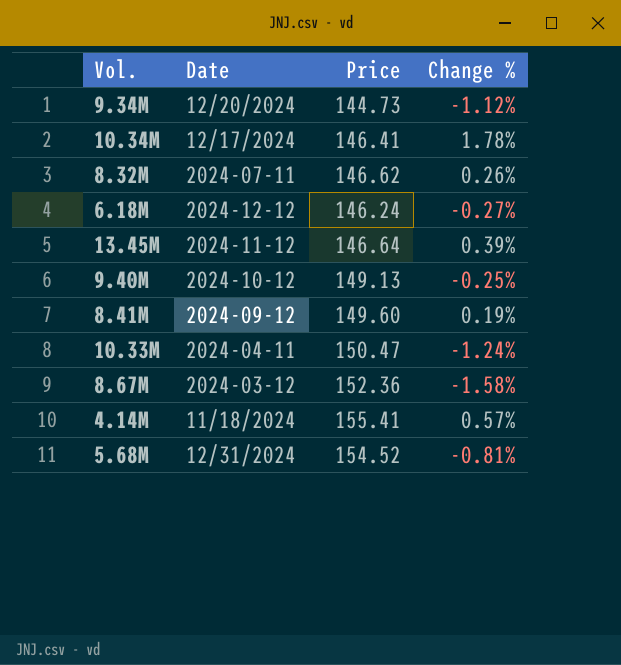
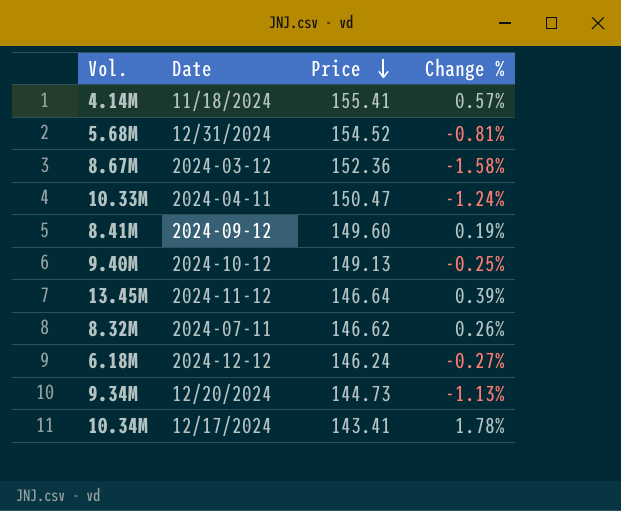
row order: none -> Price descending
9.34M | Change %: -1.12% -> -1.13%
10.34M | Price: 146.41 -> 143.41

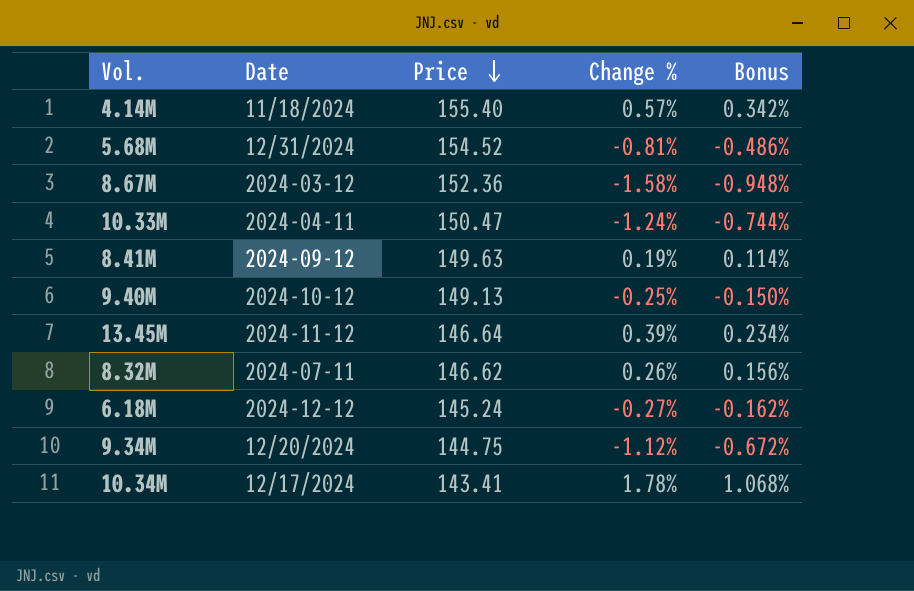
column Bonus | formula: none -> [Change %] * 0.6
4.14M | Price: 155.41 -> 155.40
8.41M | Price: 149.60 -> 149.63
6.18M | Price: 146.24 -> 145.24
9.34M | Price: 144.73 -> 144.75
9.34M | Change %: -1.13% -> -1.12%

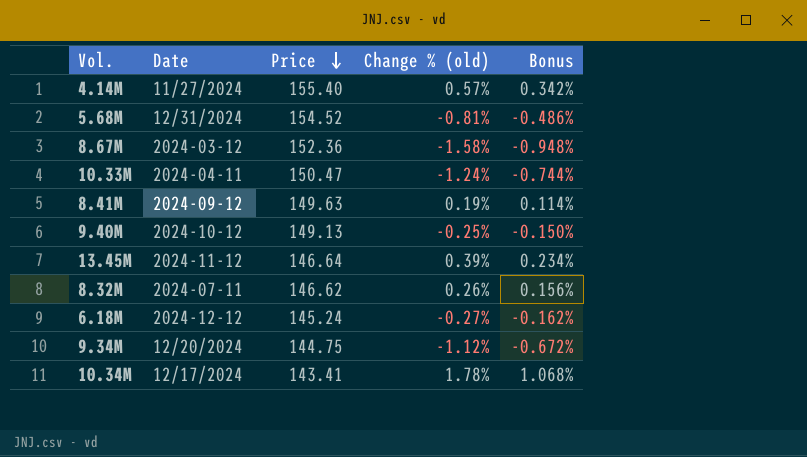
column name: Change % -> Change % (old)
4.14M | Date: 11/18/2024 -> 11/27/2024

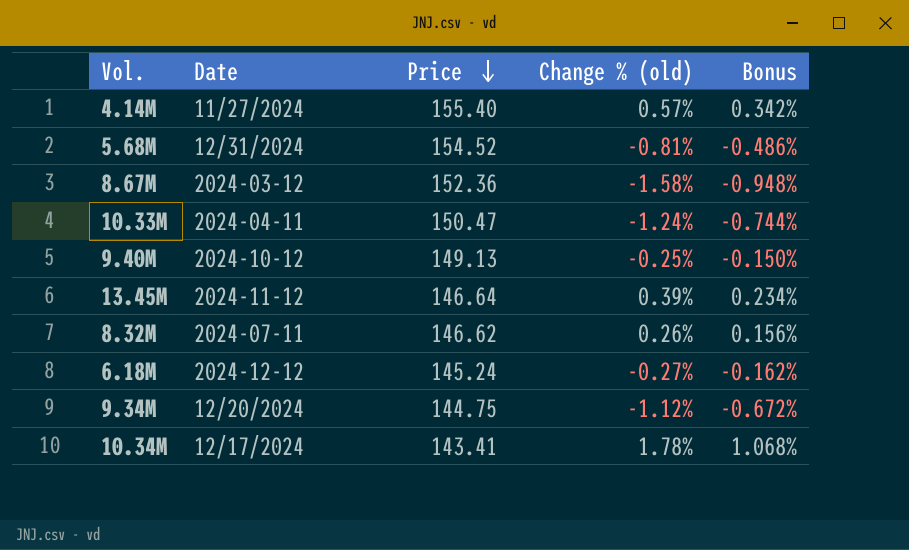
row 8.41M: 2024-09-12 | 149.63 | 0.19% | 0.114% -> none

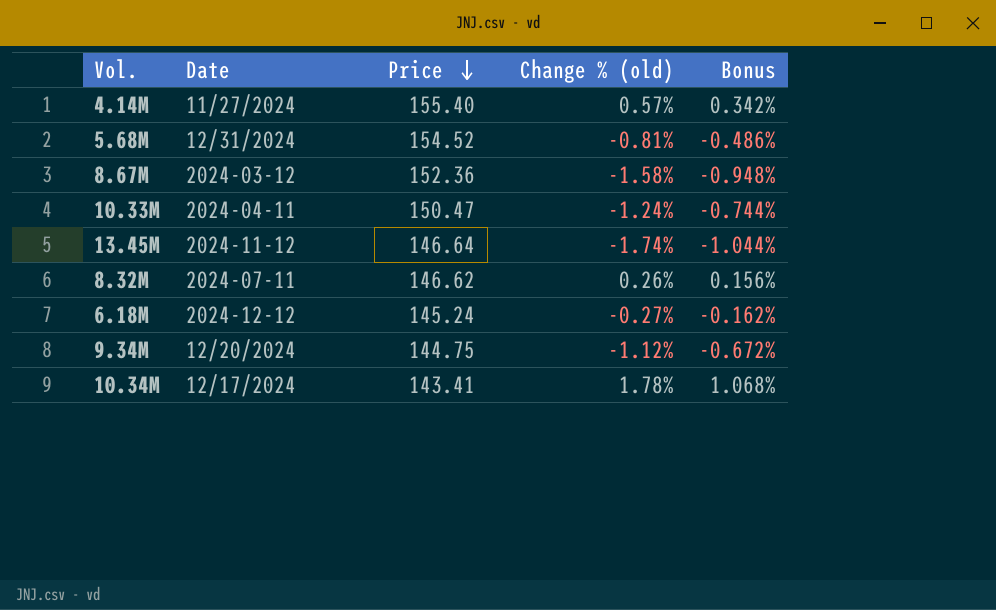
row 9.40M: 2024-10-12 | 149.13 | -0.25% | -0.150% -> none
13.45M | Change % (old): 0.39% -> -1.74%
13.45M | Bonus: 0.234% -> -1.044%

